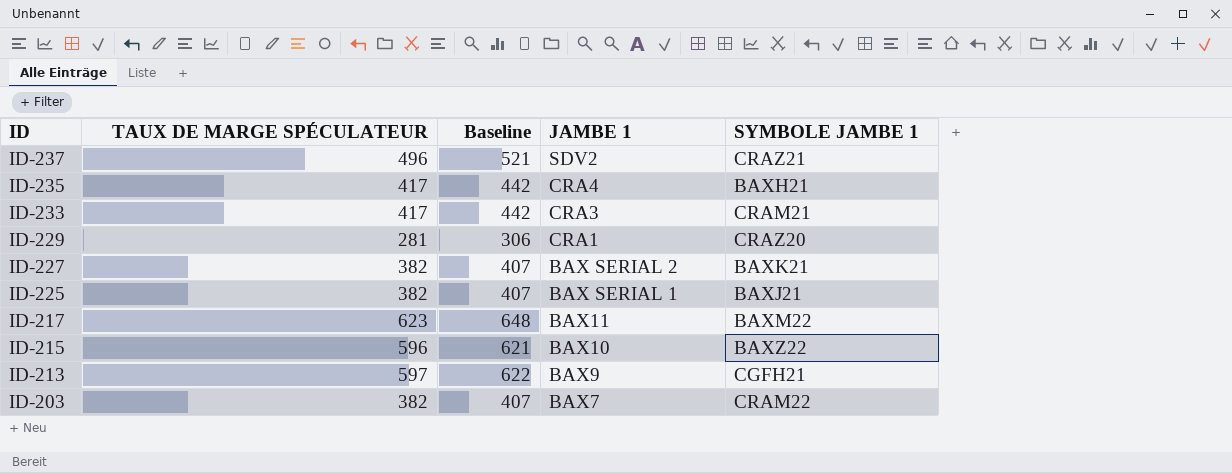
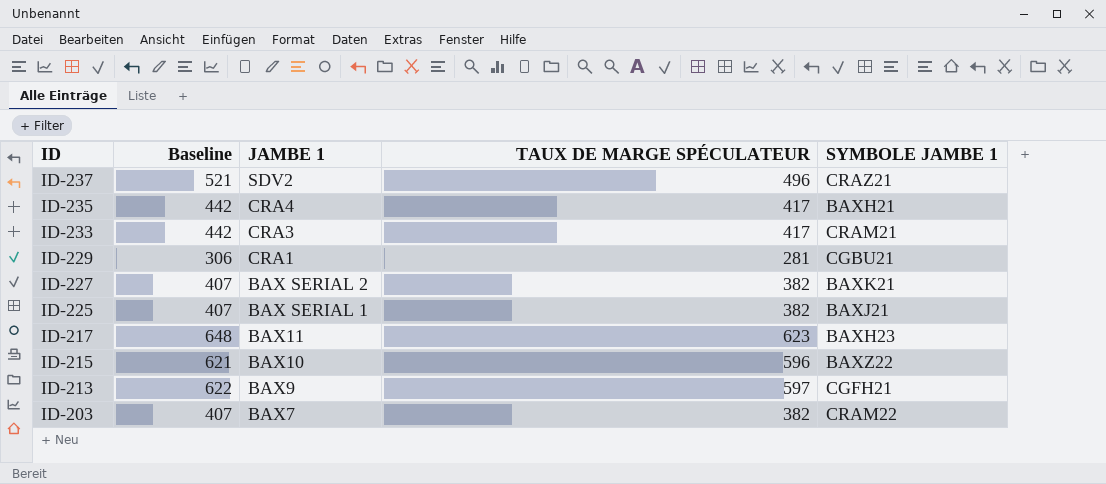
column TAUX DE MARGE SPÉCULATEUR | position: 2 -> 4
ID-229 | SYMBOLE JAMBE 1: CRAZ20 -> CGBU21
ID-217 | SYMBOLE JAMBE 1: BAXM22 -> BAXH23

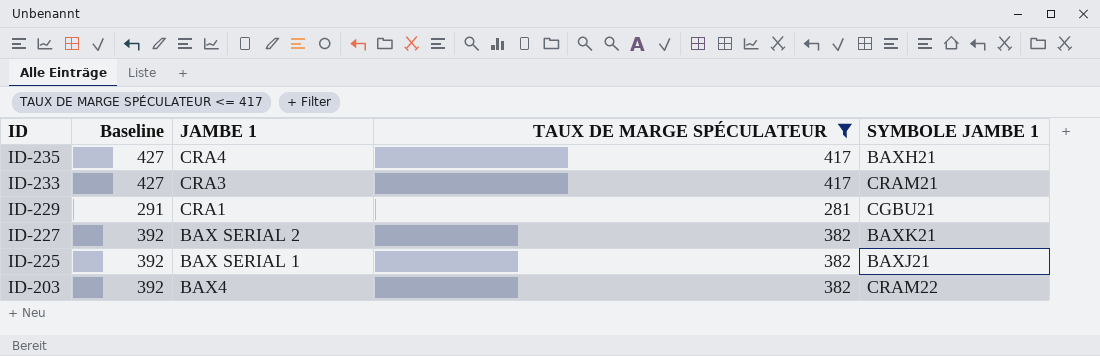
filter: none -> TAUX DE MARGE SPÉCULATEUR <= 417
column Baseline | formula: [TAUX DE MARGE SPÉCULATEUR] + 25 -> [TAUX DE MARGE SPÉCULATEUR] + 10
ID-203 | JAMBE 1: BAX7 -> BAX4

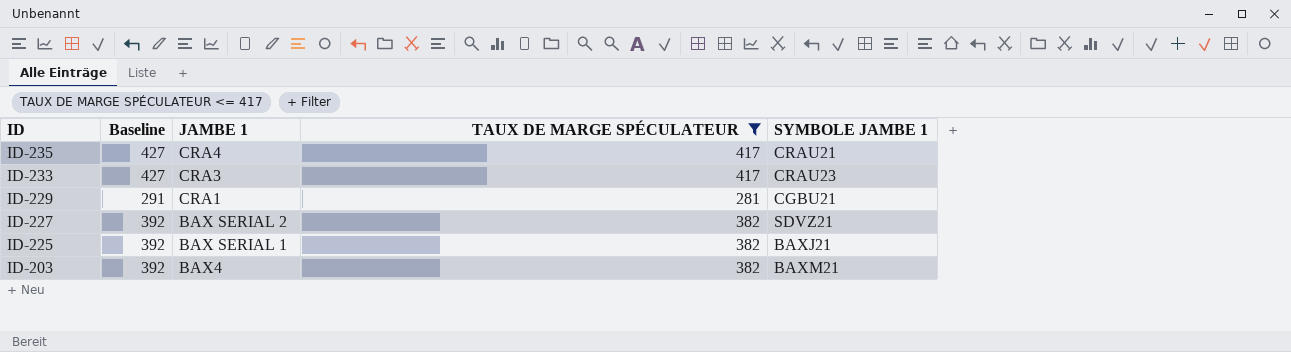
ID-235 | SYMBOLE JAMBE 1: BAXH21 -> CRAU21
ID-233 | SYMBOLE JAMBE 1: CRAM21 -> CRAU23
ID-227 | SYMBOLE JAMBE 1: BAXK21 -> SDVZ21
ID-203 | SYMBOLE JAMBE 1: CRAM22 -> BAXM21

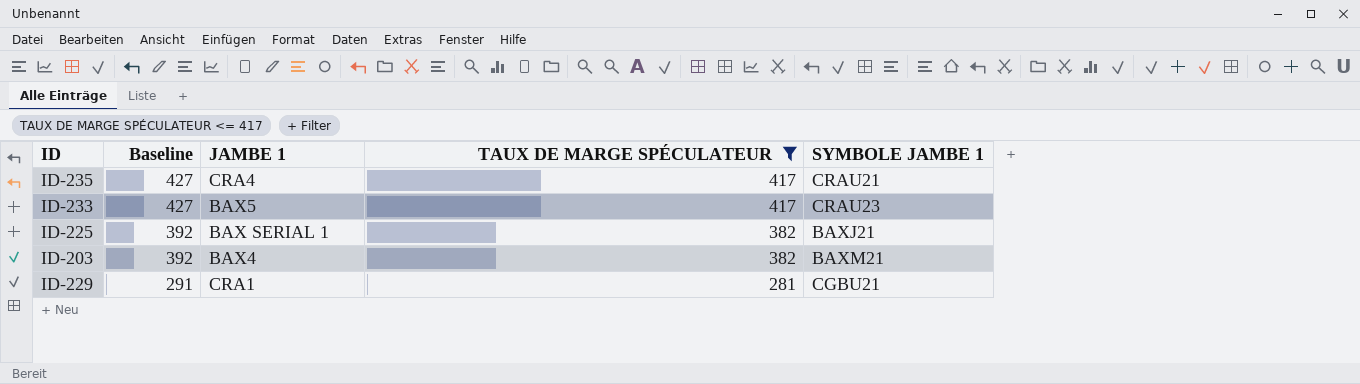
row order: ID descending -> Baseline descending
row ID-227: 392 | BAX SERIAL 2 | 382 | SDVZ21 -> none
ID-233 | JAMBE 1: CRA3 -> BAX5

